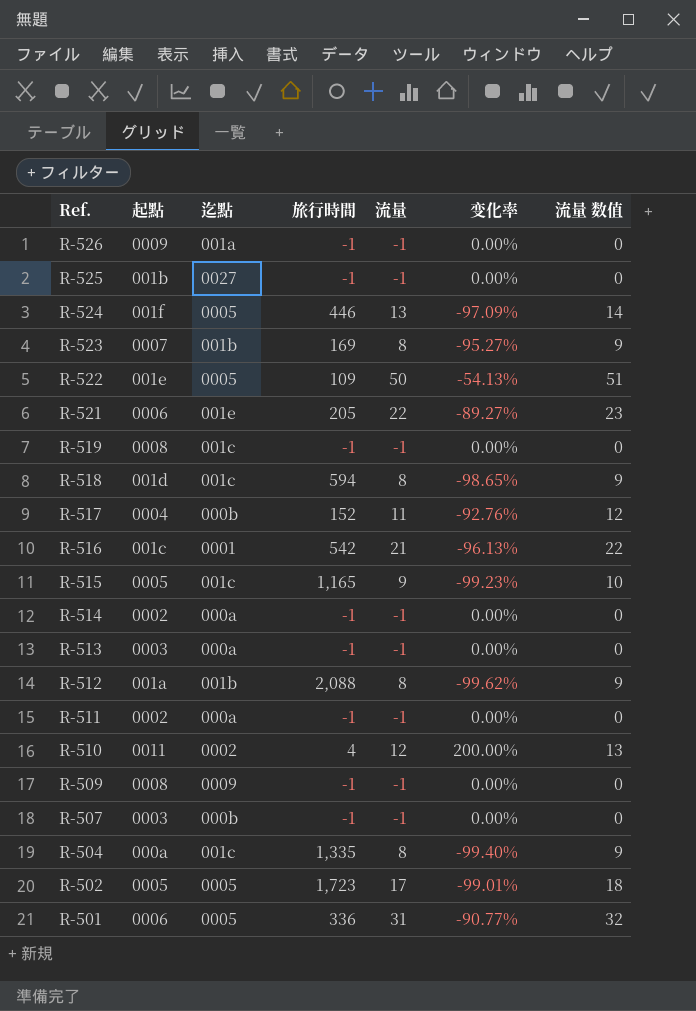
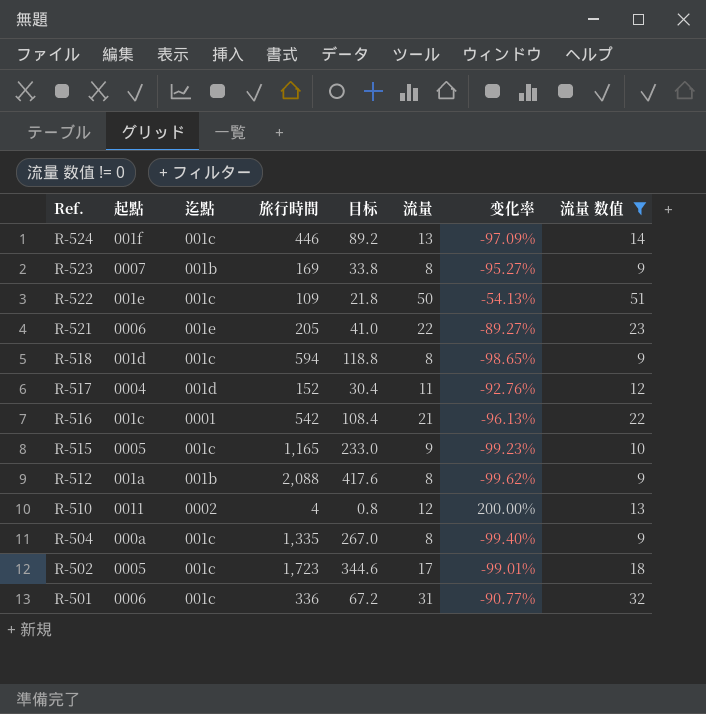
filter: none -> 流量 数值 != 0
column 目标 | formula: none -> [旅行時間] * 0.2
R-524 | 迄點: 0005 -> 001c
R-522 | 迄點: 0005 -> 001c
R-517 | 迄點: 000b -> 001d
R-502 | 迄點: 0005 -> 001c
R-501 | 迄點: 0005 -> 001c

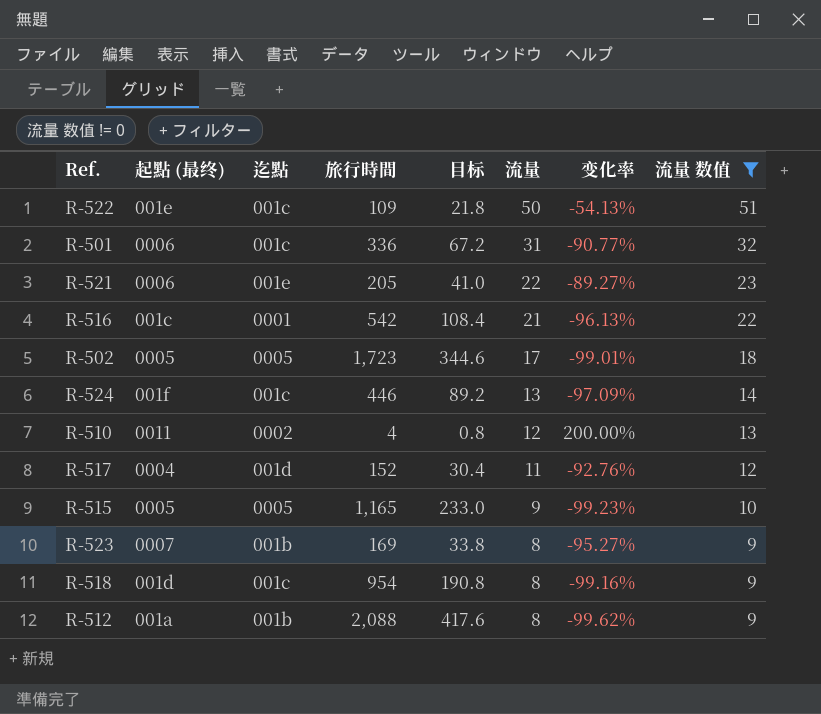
row order: Ref. descending -> 流量 descending
column name: 起點 -> 起點 (最终)
row R-504: 000a | 001c | 1,335 | 267.0 | 8 | -99.40% | 9 -> none
R-502 | 迄點: 001c -> 0005
R-515 | 迄點: 001c -> 0005
R-518 | 旅行時間: 594 -> 954
R-518 | 目标: 118.8 -> 190.8
R-518 | 变化率: -98.65% -> -99.16%

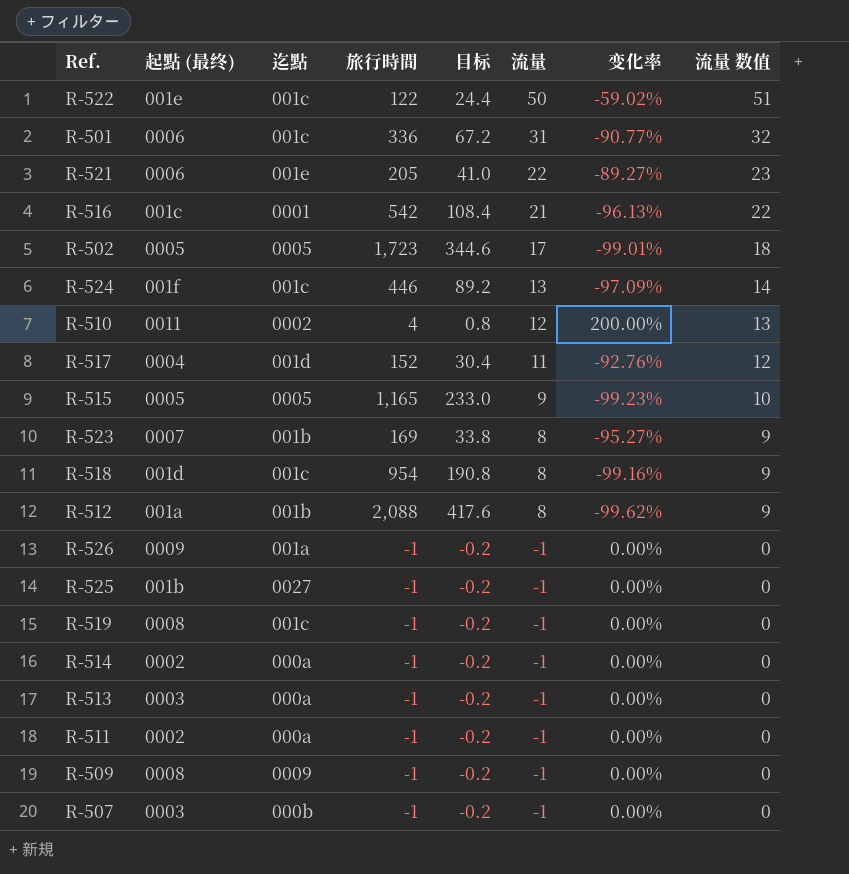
filter: 流量 数值 != 0 -> none
R-522 | 旅行時間: 109 -> 122
R-522 | 目标: 21.8 -> 24.4
R-522 | 变化率: -54.13% -> -59.02%

